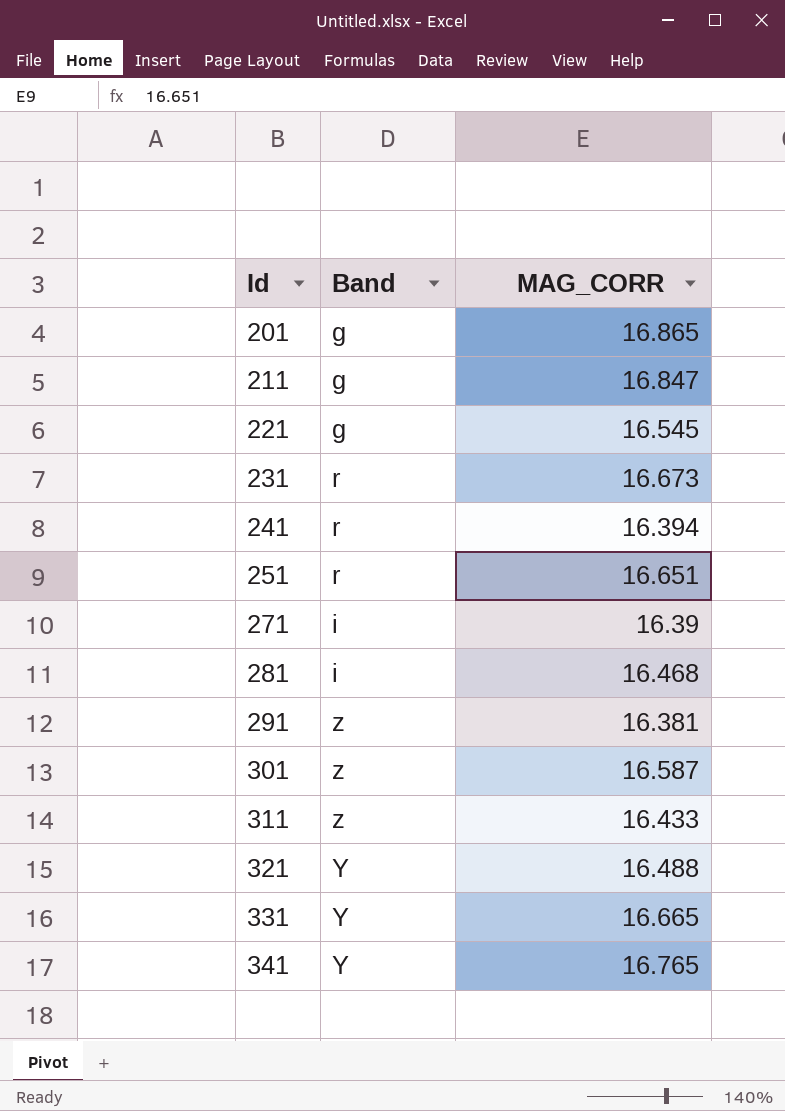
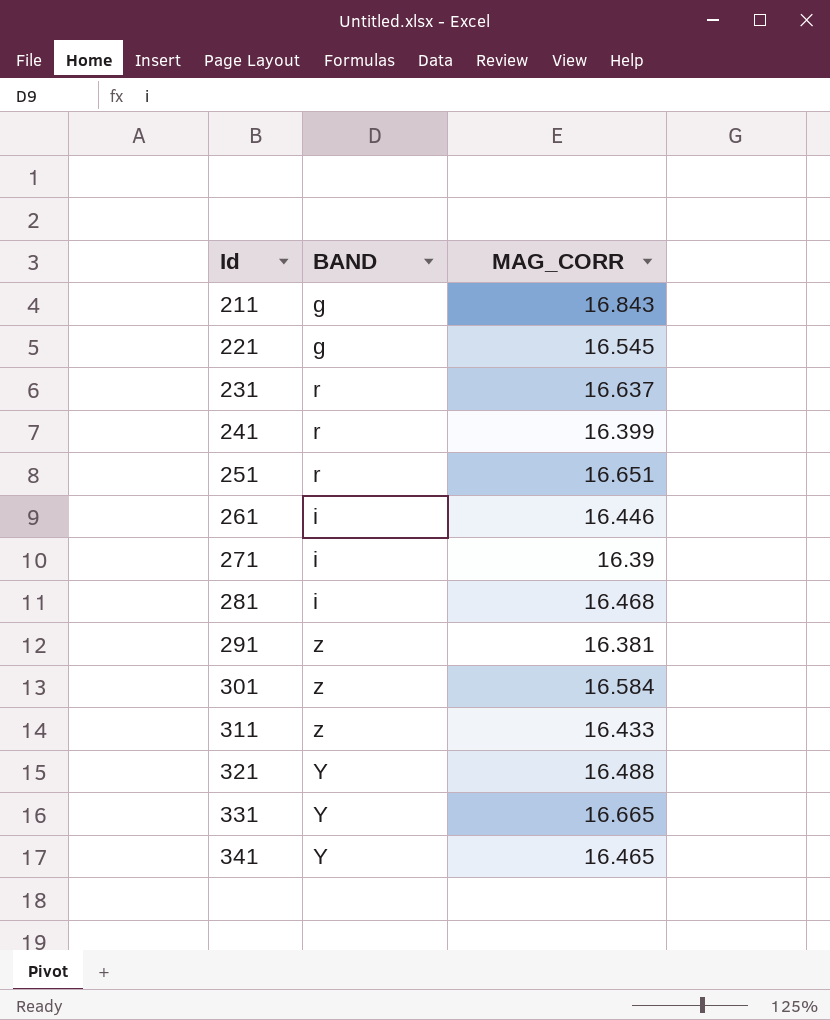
column name: Band -> BAND
row 201: g | 16.865 -> none
211 | MAG_CORR: 16.847 -> 16.843
231 | MAG_CORR: 16.673 -> 16.637
241 | MAG_CORR: 16.394 -> 16.399
row 261: none -> i | 16.446
301 | MAG_CORR: 16.587 -> 16.584
341 | MAG_CORR: 16.765 -> 16.465

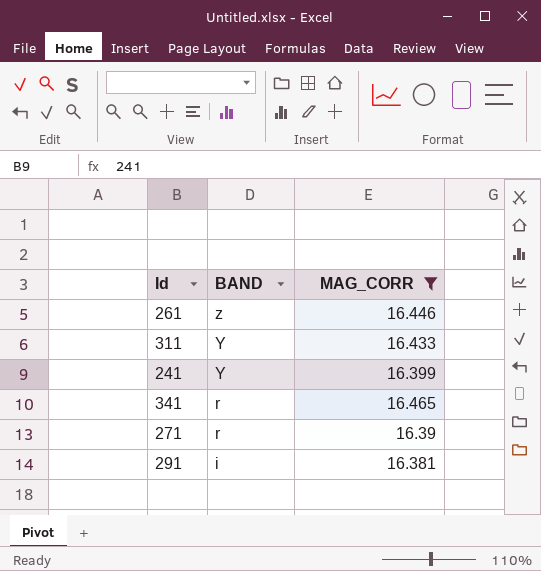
filter: none -> MAG_CORR <= 16.465
row order: Id ascending -> BAND descending
261 | BAND: i -> z
311 | BAND: z -> Y
241 | BAND: r -> Y
341 | BAND: Y -> r
271 | BAND: i -> r
291 | BAND: z -> i

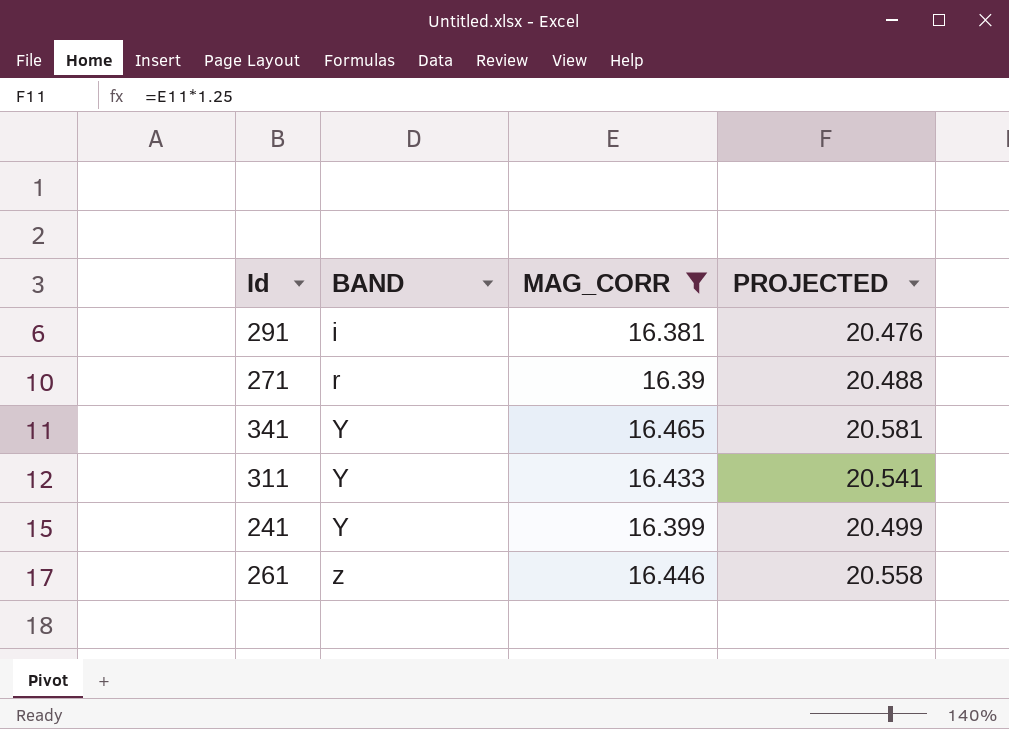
row order: BAND descending -> BAND ascending
column PROJECTED | formula: none -> [MAG_CORR] * 1.25
341 | BAND: r -> Y

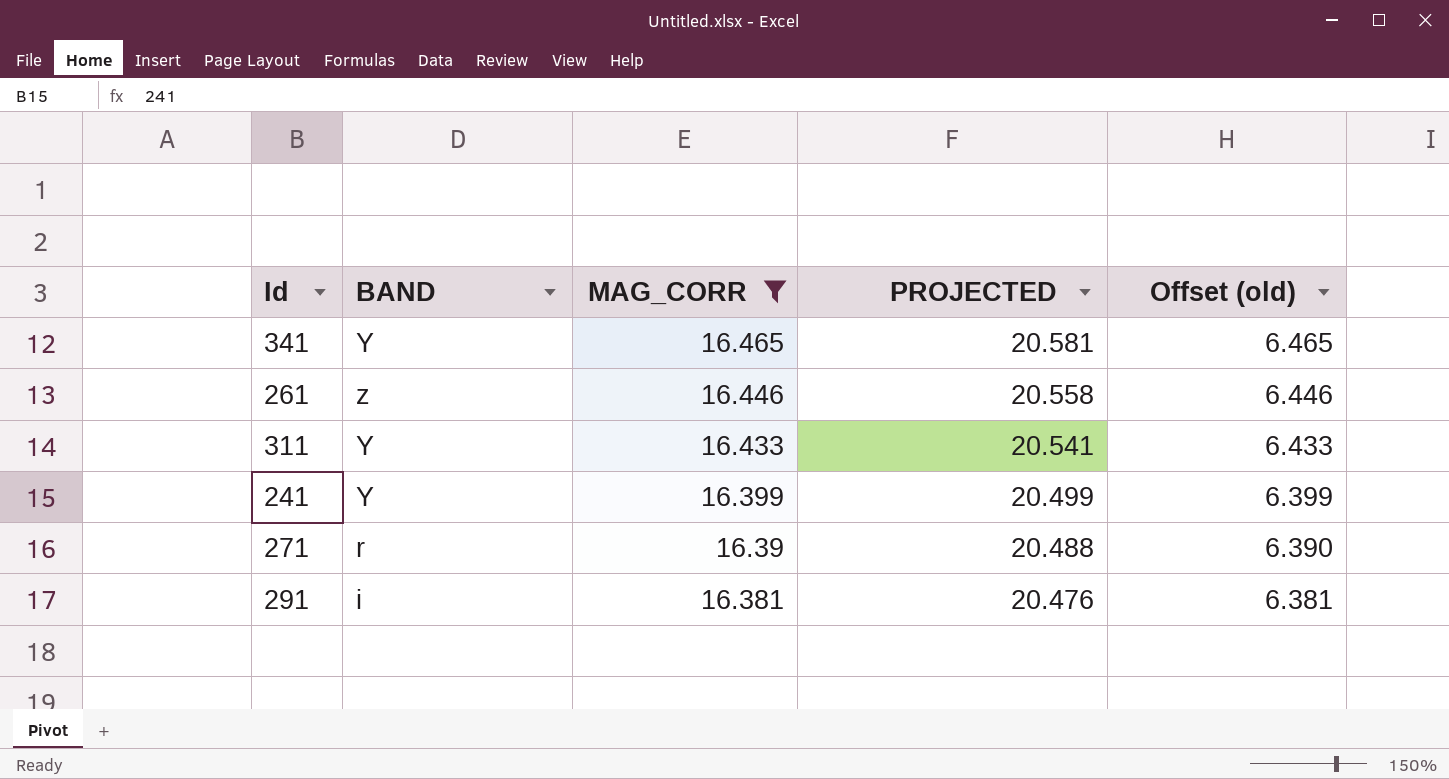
row order: BAND ascending -> MAG_CORR descending
column Offset (old) | formula: none -> [MAG_CORR] - 10

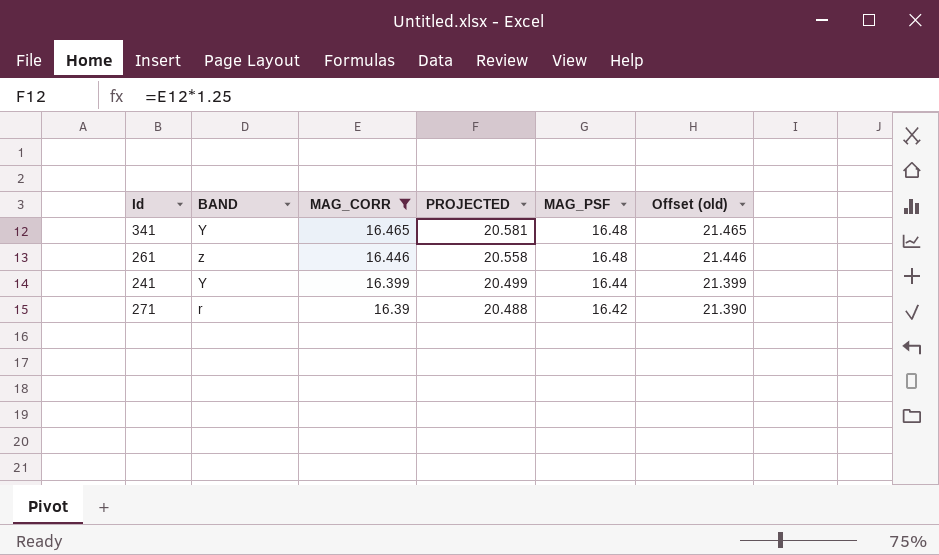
column MAG_PSF | position: none -> 5
column Offset (old) | formula: [MAG_CORR] - 10 -> [MAG_CORR] + 5
row 311: Y | 16.433 | 20.541 | 6.433 -> none
row 291: i | 16.381 | 20.476 | 6.381 -> none

